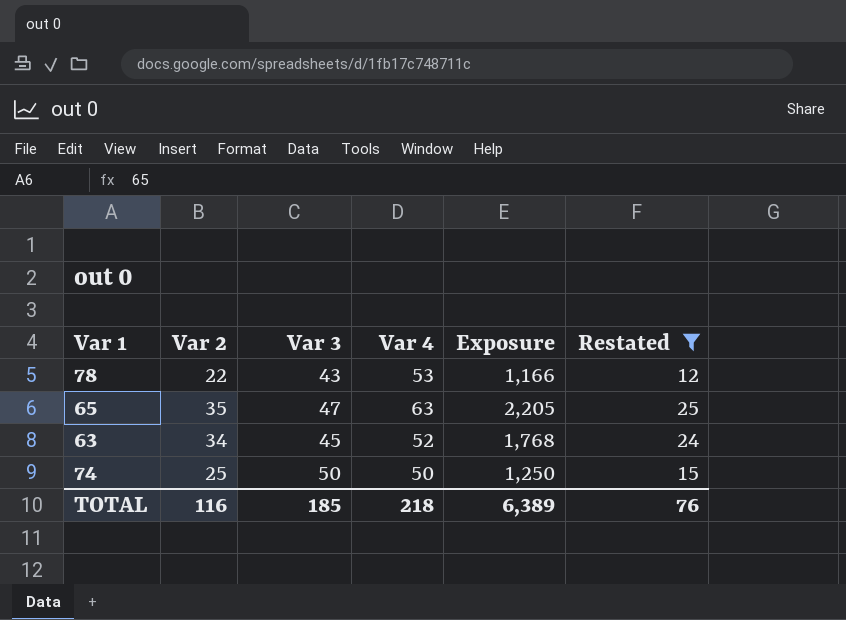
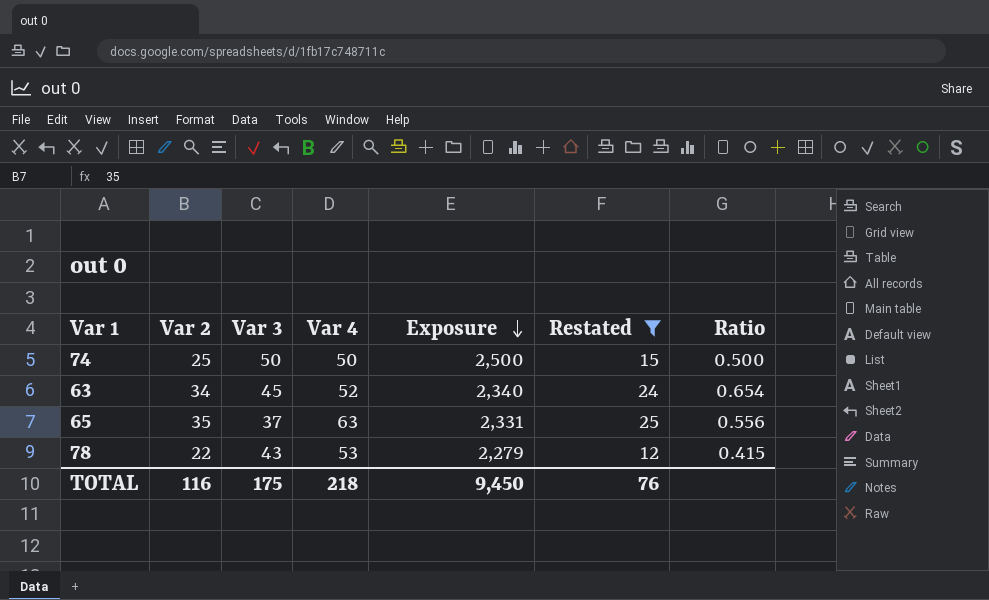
row order: none -> Exposure descending
column Exposure | formula: [Var 2] * [Var 4] -> [Var 3] * [Var 4]
column Ratio | formula: none -> [Var 2] / [Var 4]
65 | Var 3: 47 -> 37
TOTAL | Var 3: 185 -> 175
TOTAL | Exposure: 6,389 -> 9,450

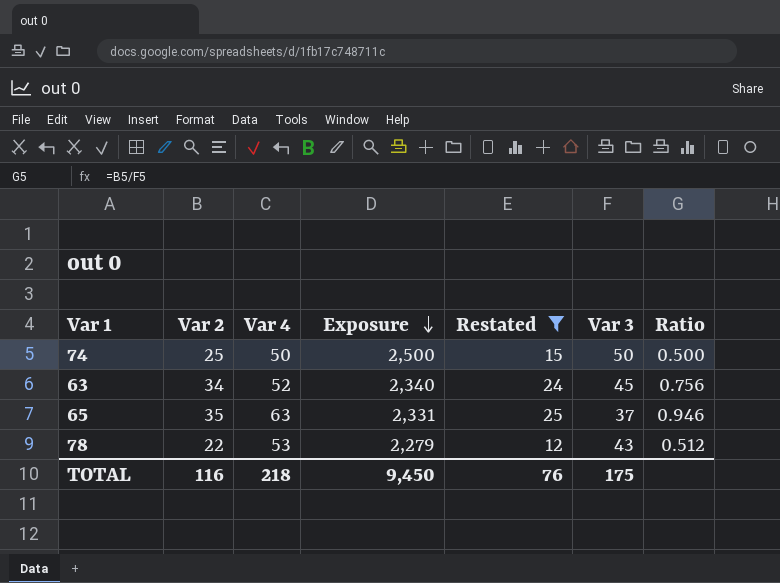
column Var 3 | position: 3 -> 6
column Ratio | formula: [Var 2] / [Var 4] -> [Var 2] / [Var 3]

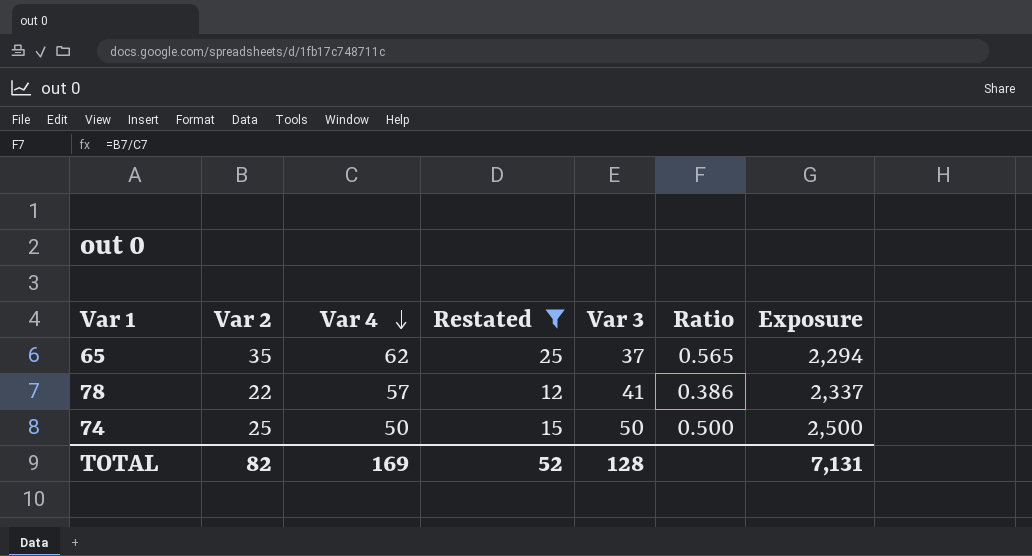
row order: Exposure descending -> Var 4 descending
column Ratio | formula: [Var 2] / [Var 3] -> [Var 2] / [Var 4]
column Exposure | position: 4 -> 7
row 63: 34 | 52 | 2,340 | 24 | 45 | 0.756 -> none
65 | Var 4: 63 -> 62
65 | Exposure: 2,331 -> 2,294
78 | Var 4: 53 -> 57
78 | Var 3: 43 -> 41
78 | Exposure: 2,279 -> 2,337
TOTAL | Var 2: 116 -> 82
TOTAL | Var 4: 218 -> 169
TOTAL | Restated: 76 -> 52
TOTAL | Var 3: 175 -> 128
TOTAL | Exposure: 9,450 -> 7,131

